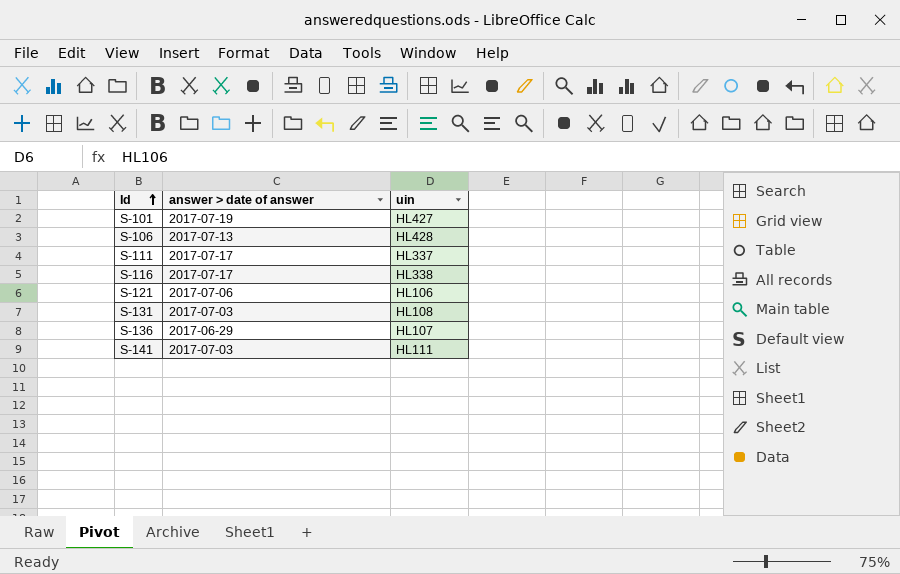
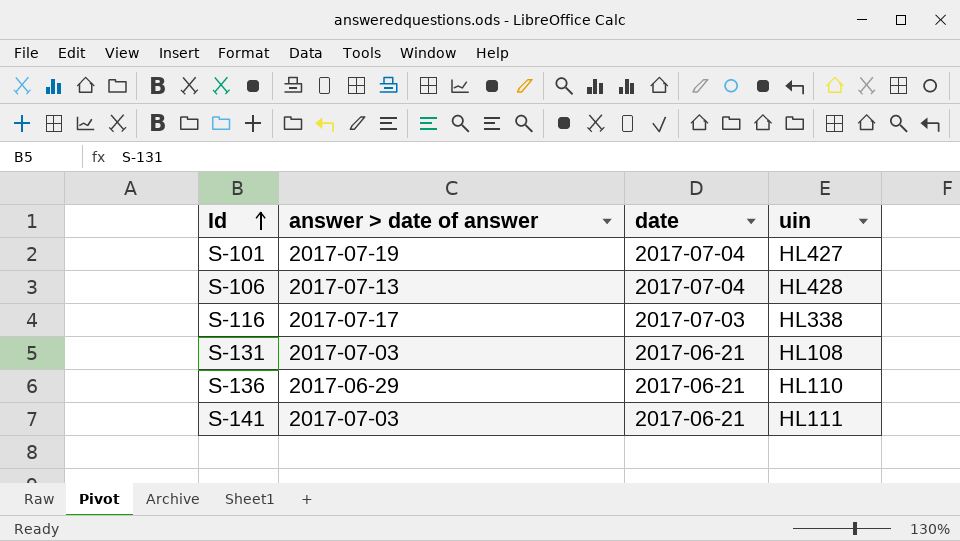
column date | position: none -> 3
row S-111: 2017-07-17 | HL337 -> none
row S-121: 2017-07-06 | HL106 -> none
S-136 | uin: HL107 -> HL110

